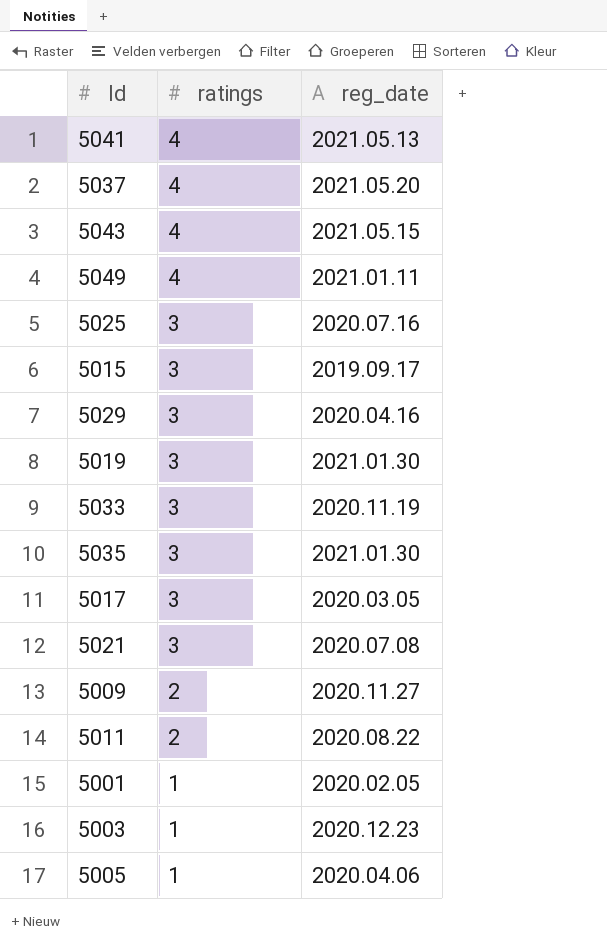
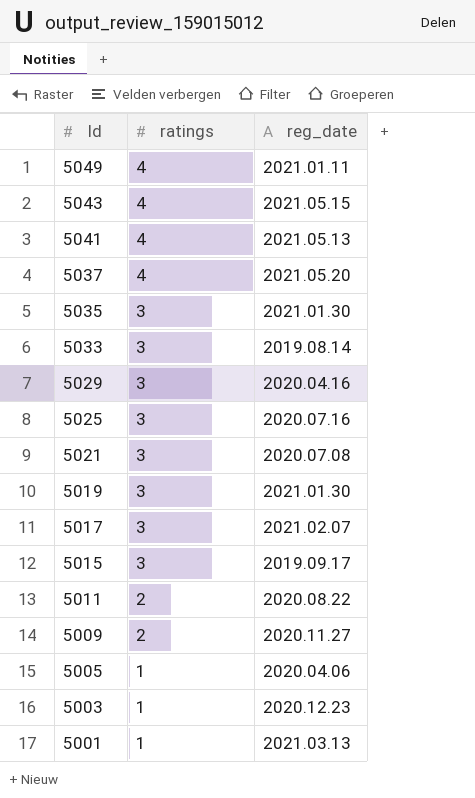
row order: ratings descending -> Id descending
5033 | reg_date: 2020.11.19 -> 2019.08.14
5017 | reg_date: 2020.03.05 -> 2021.02.07
5001 | reg_date: 2020.02.05 -> 2021.03.13

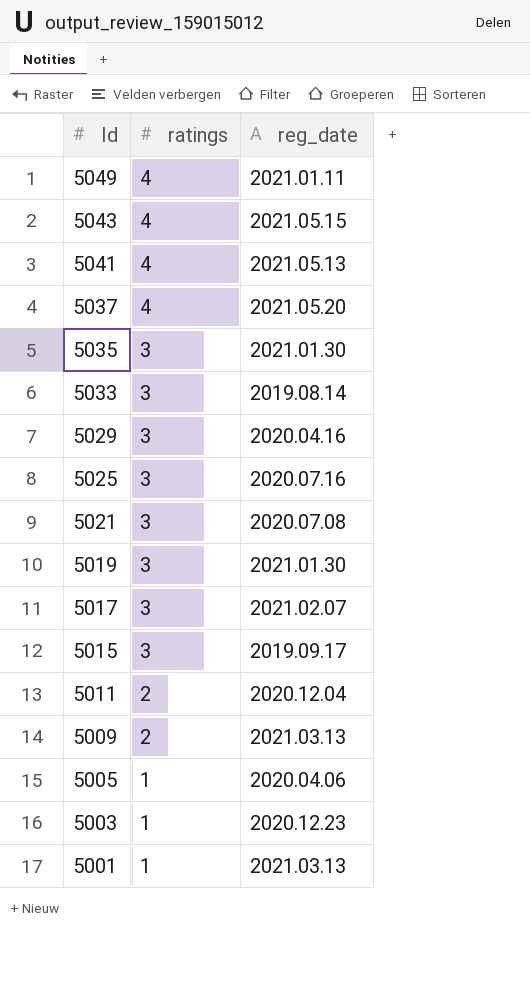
5011 | reg_date: 2020.08.22 -> 2020.12.04
5009 | reg_date: 2020.11.27 -> 2021.03.13

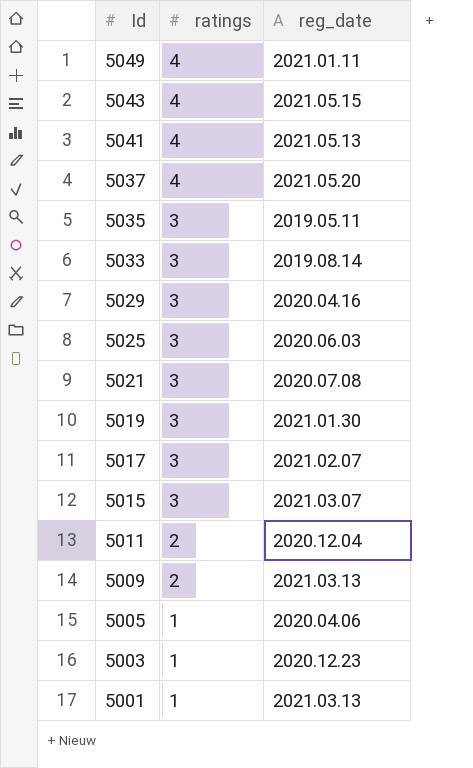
5035 | reg_date: 2021.01.30 -> 2019.05.11
5025 | reg_date: 2020.07.16 -> 2020.06.03
5015 | reg_date: 2019.09.17 -> 2021.03.07

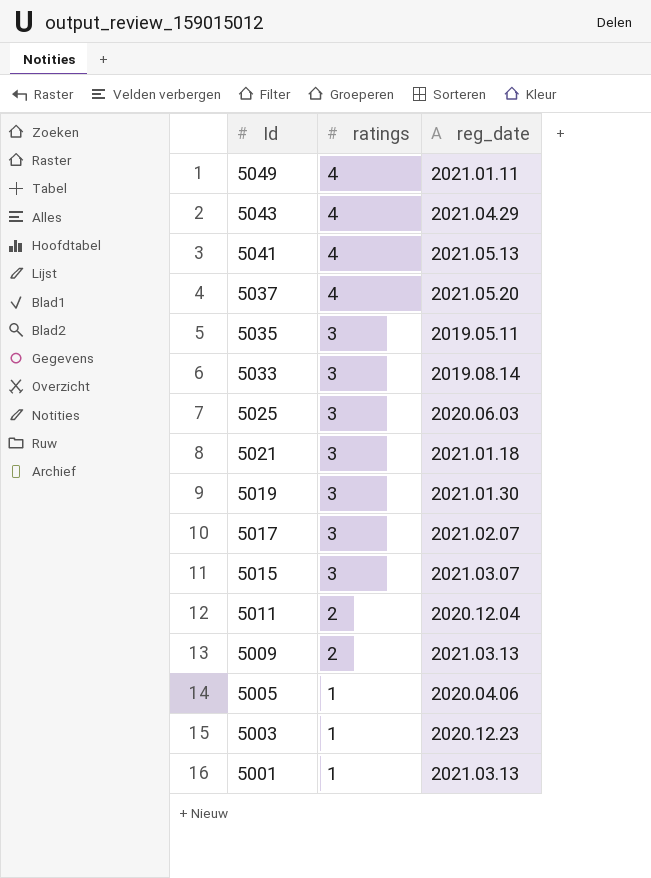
row 5029: 3 | 2020.04.16 -> none
5043 | reg_date: 2021.05.15 -> 2021.04.29
5021 | reg_date: 2020.07.08 -> 2021.01.18

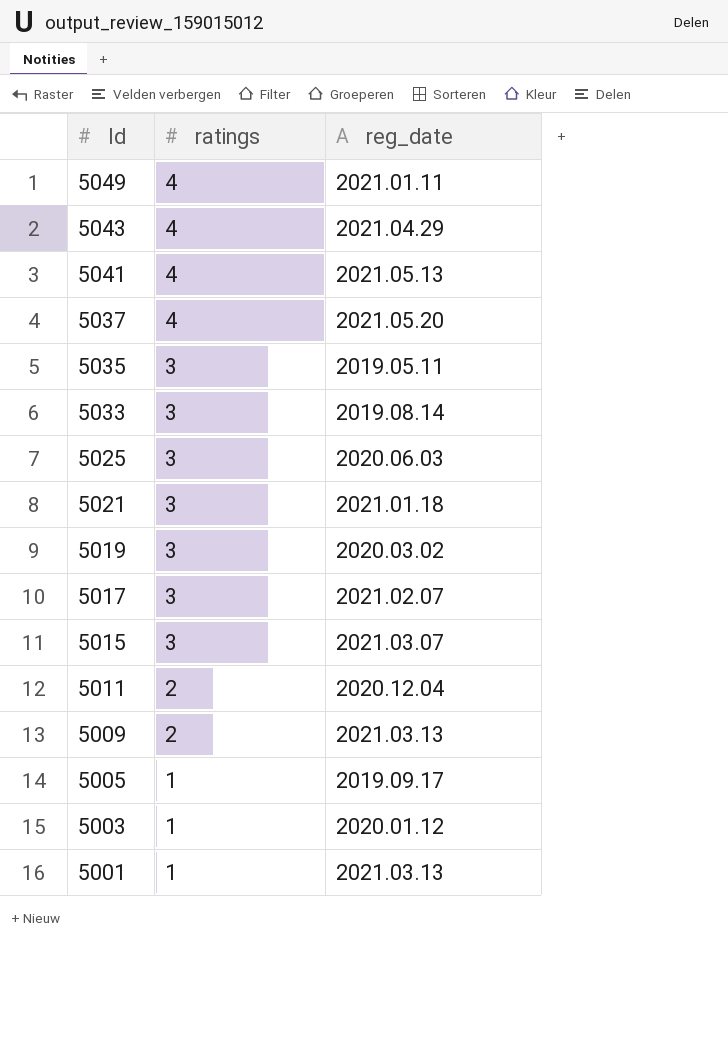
5019 | reg_date: 2021.01.30 -> 2020.03.02
5005 | reg_date: 2020.04.06 -> 2019.09.17
5003 | reg_date: 2020.12.23 -> 2020.01.12

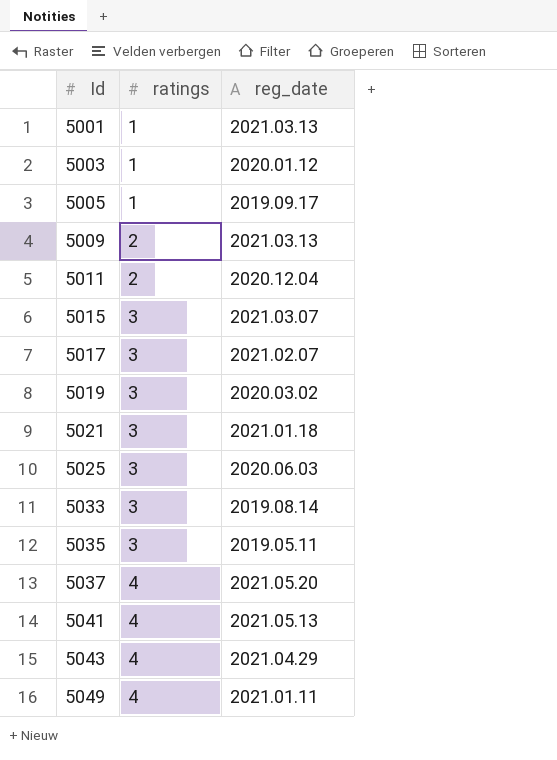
row order: Id descending -> Id ascending

